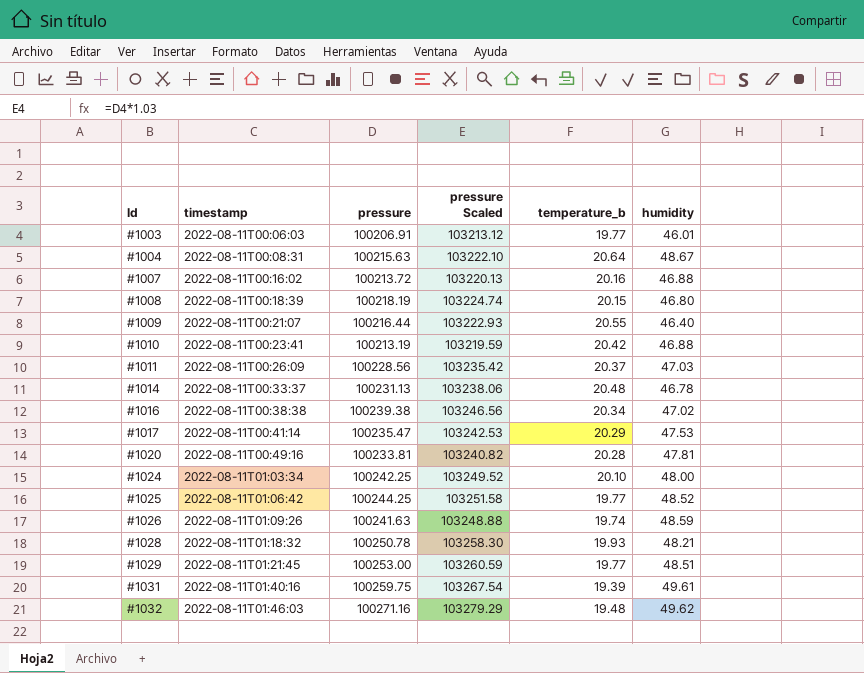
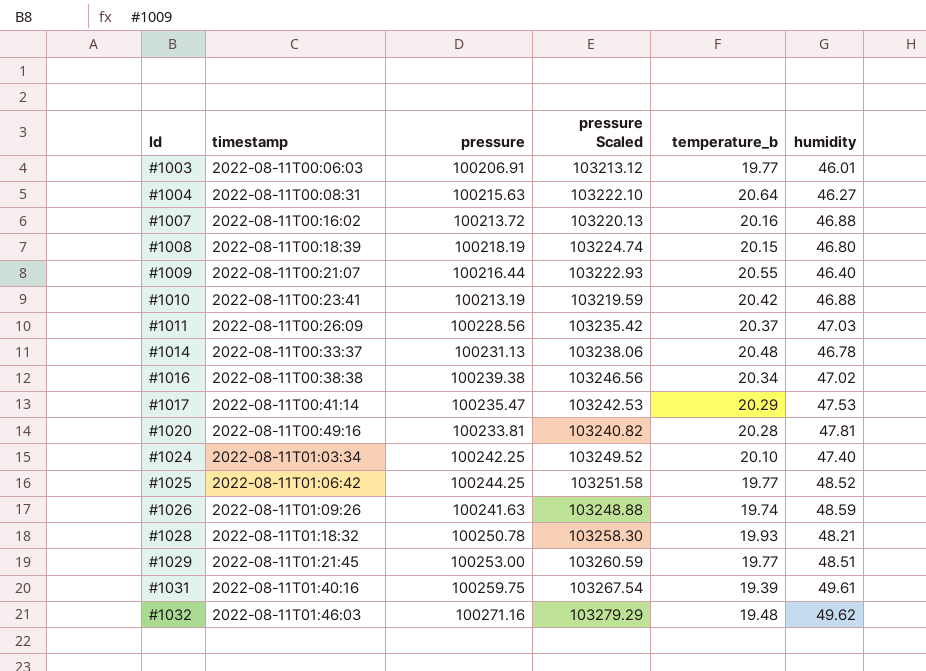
#1004 | humidity: 48.67 -> 46.27
#1024 | humidity: 48.00 -> 47.40

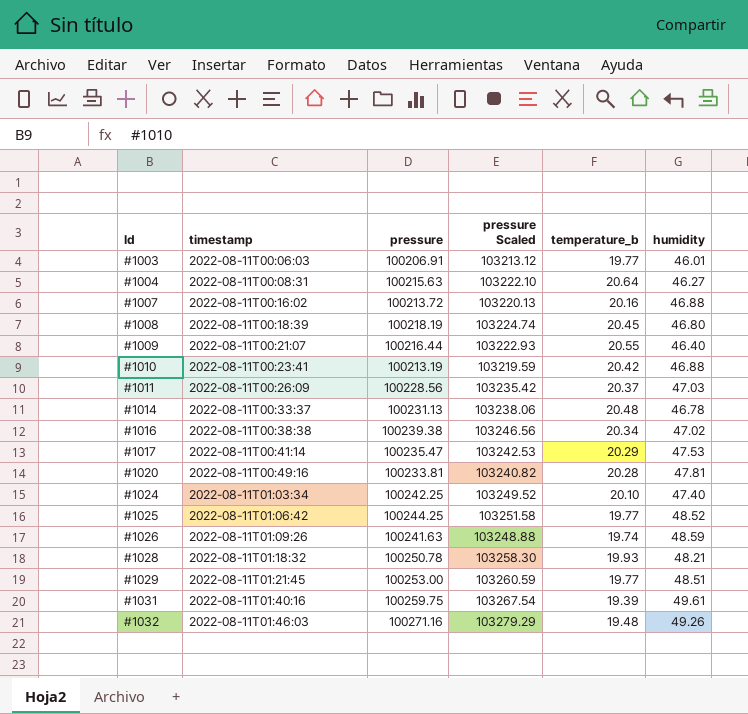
#1008 | temperature_b: 20.15 -> 20.45
#1032 | humidity: 49.62 -> 49.26

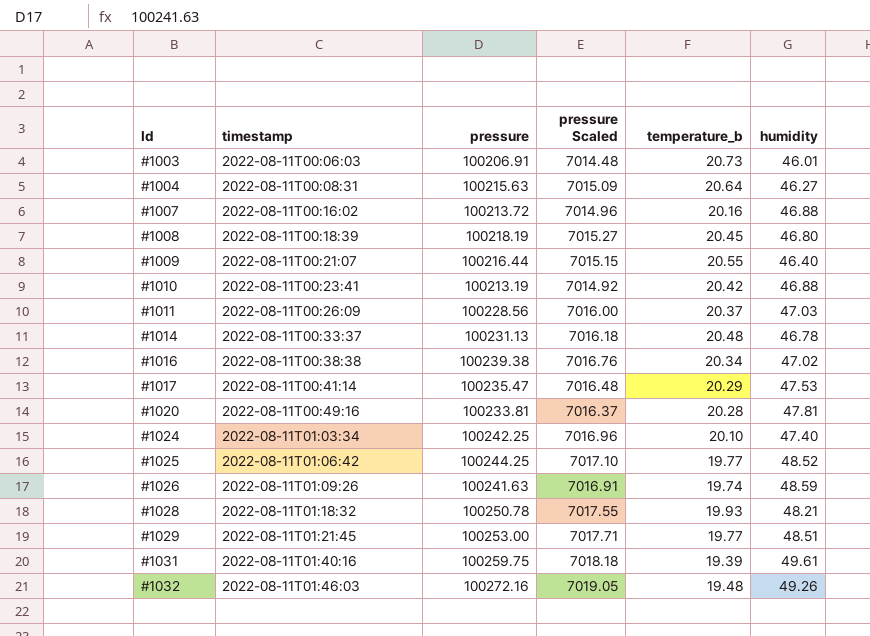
column pressure Scaled | formula: [pressure] * 1.03 -> [pressure] * 0.07
#1003 | temperature_b: 19.77 -> 20.73
#1032 | pressure: 100271.16 -> 100272.16

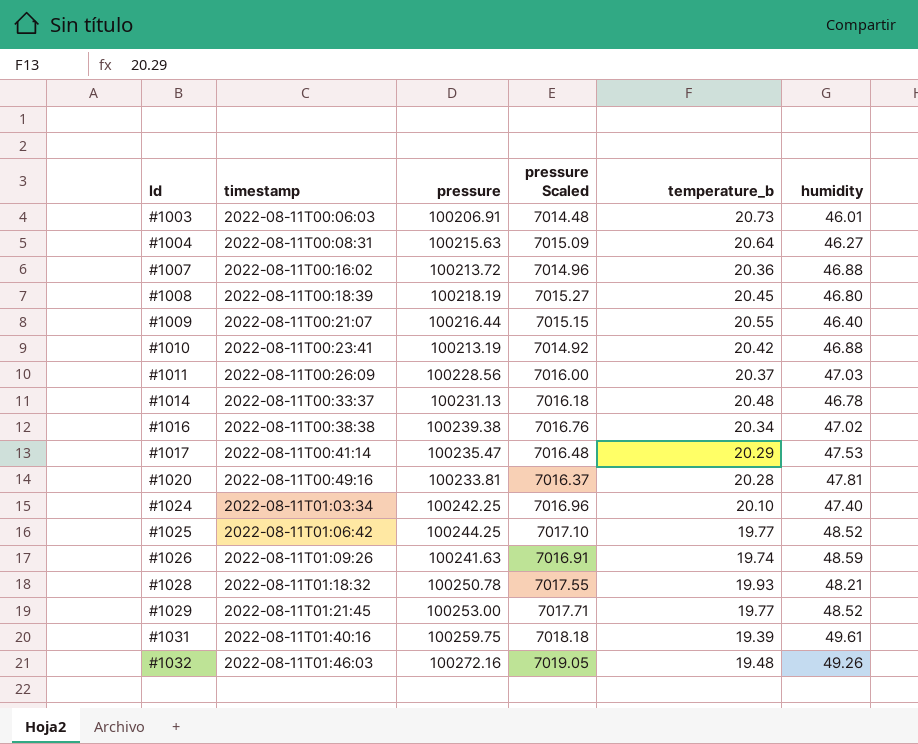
#1007 | temperature_b: 20.16 -> 20.36
#1029 | humidity: 48.51 -> 48.52

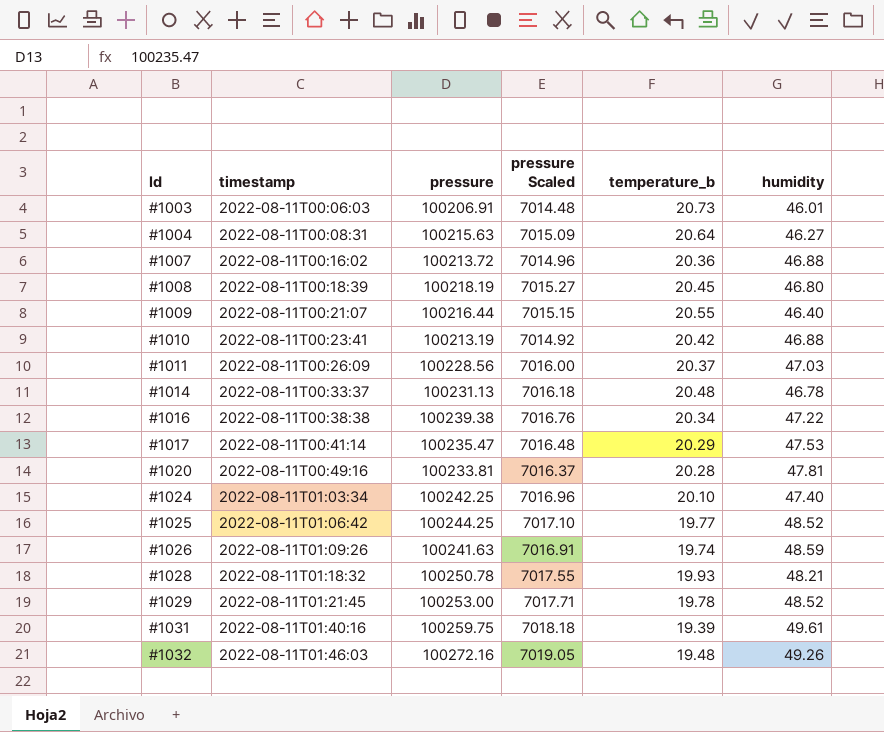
#1016 | humidity: 47.02 -> 47.22
#1029 | temperature_b: 19.77 -> 19.78

